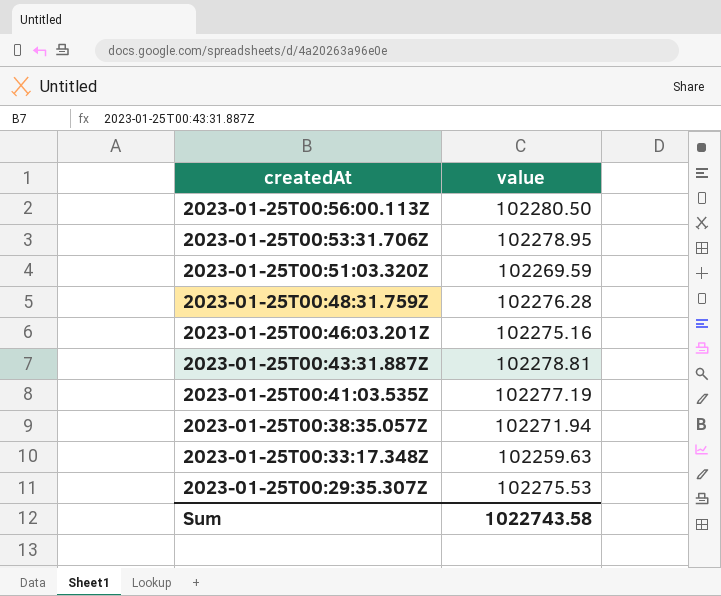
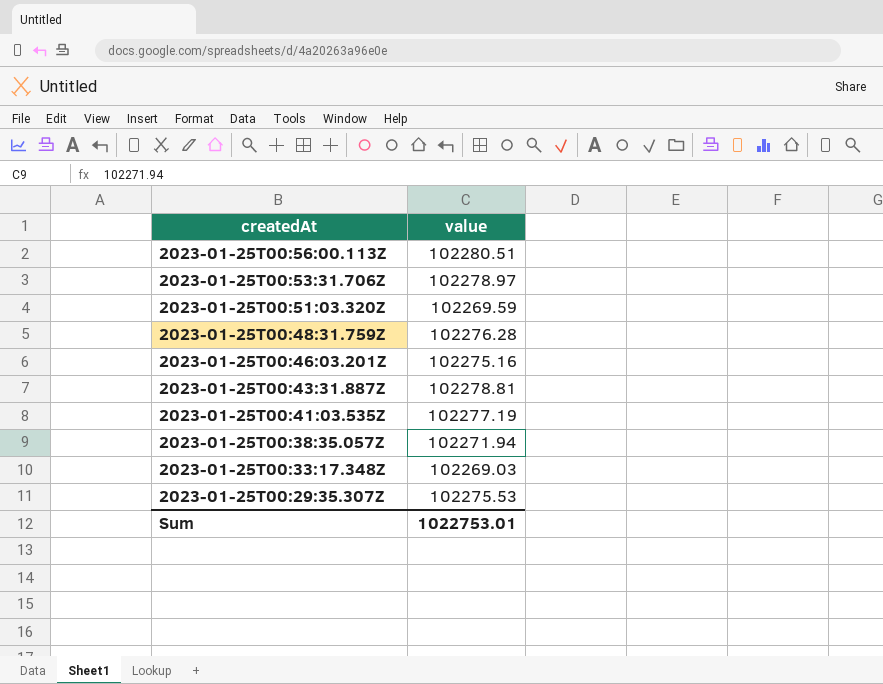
2023-01-25T00:56:00.113Z | value: 102280.50 -> 102280.51
2023-01-25T00:53:31.706Z | value: 102278.95 -> 102278.97
2023-01-25T00:33:17.348Z | value: 102259.63 -> 102269.03
Sum | value: 1022743.58 -> 1022753.01

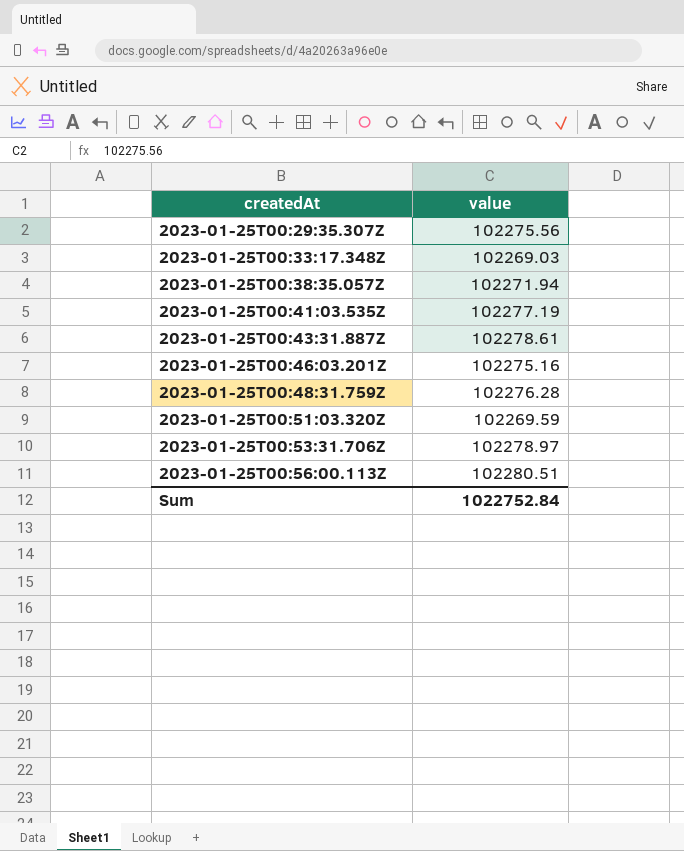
row order: createdAt descending -> createdAt ascending
2023-01-25T00:29:35.307Z | value: 102275.53 -> 102275.56
2023-01-25T00:43:31.887Z | value: 102278.81 -> 102278.61
Sum | value: 1022753.01 -> 1022752.84

